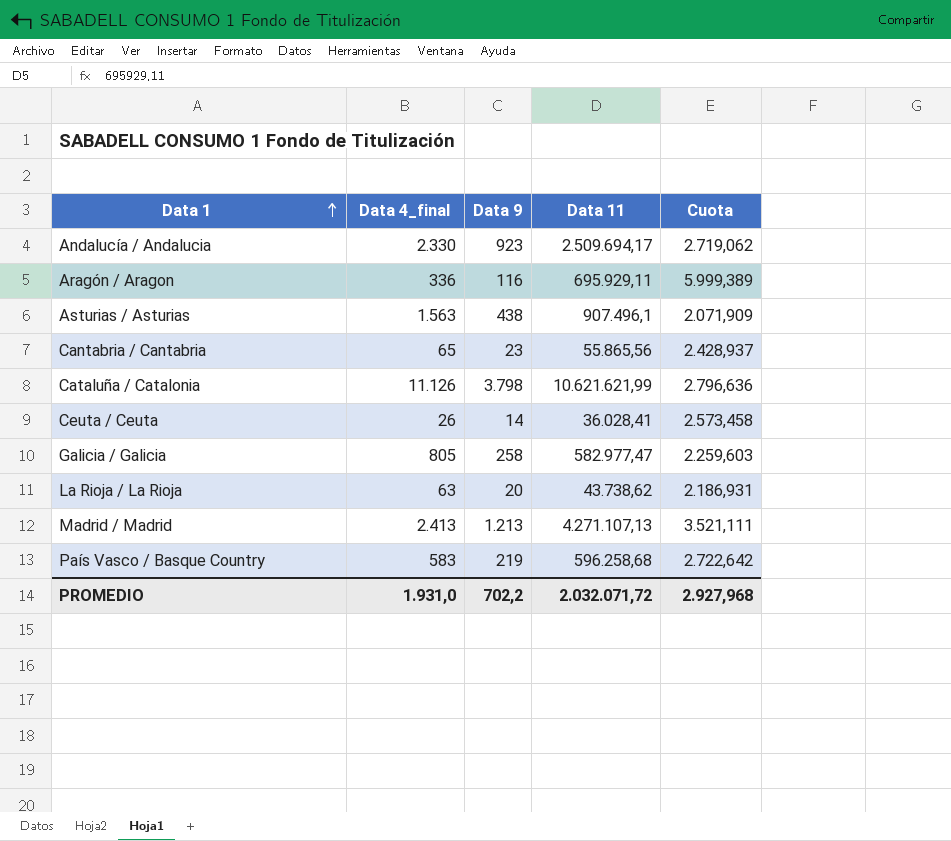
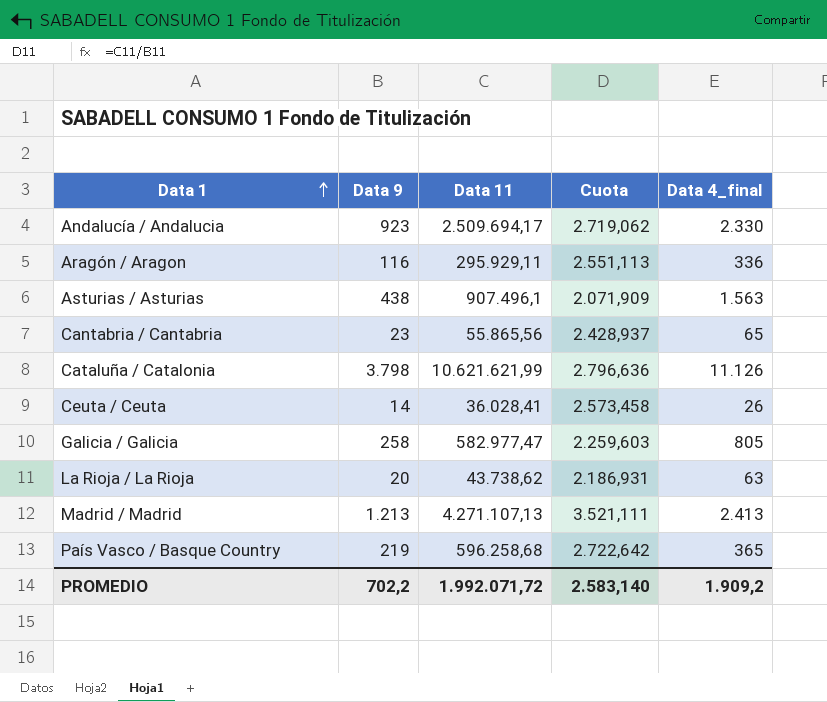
column Data 4_final | position: 2 -> 5
Aragón / Aragon | Data 11: 695.929,11 -> 295.929,11
Aragón / Aragon | Cuota: 5.999,389 -> 2.551,113
País Vasco / Basque Country | Data 4_final: 583 -> 365
PROMEDIO | Data 11: 2.032.071,72 -> 1.992.071,72
PROMEDIO | Cuota: 2.927,968 -> 2.583,140
PROMEDIO | Data 4_final: 1.931,0 -> 1.909,2

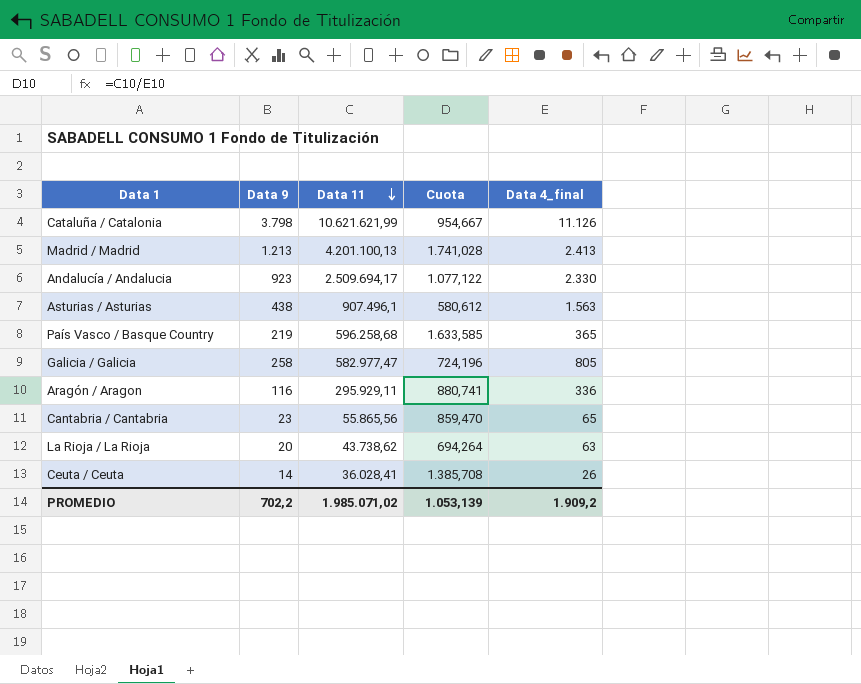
row order: Data 1 ascending -> Data 11 descending
column Cuota | formula: [Data 11] / [Data 9] -> [Data 11] / [Data 4_final]
Madrid / Madrid | Data 11: 4.271.107,13 -> 4.201.100,13
PROMEDIO | Data 11: 1.992.071,72 -> 1.985.071,02
PROMEDIO | Cuota: 2.583,140 -> 1.053,139

